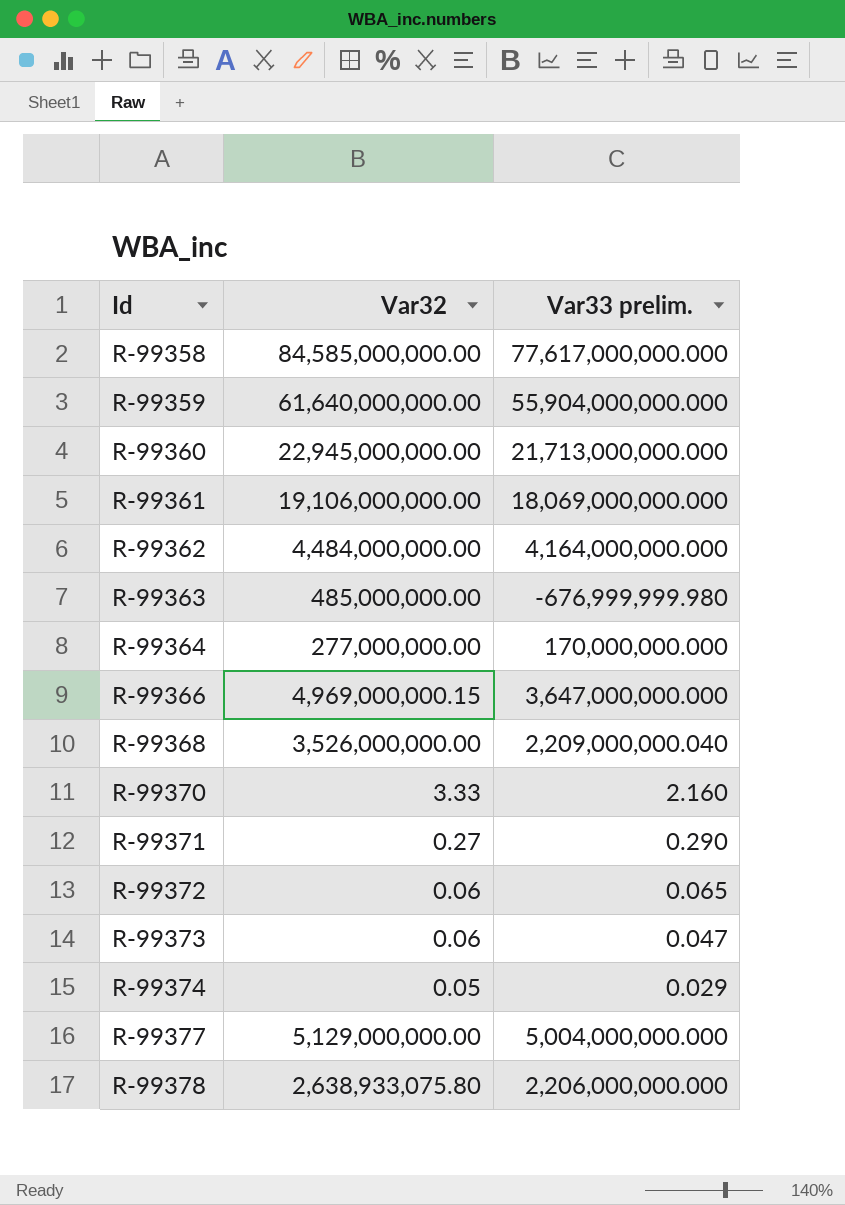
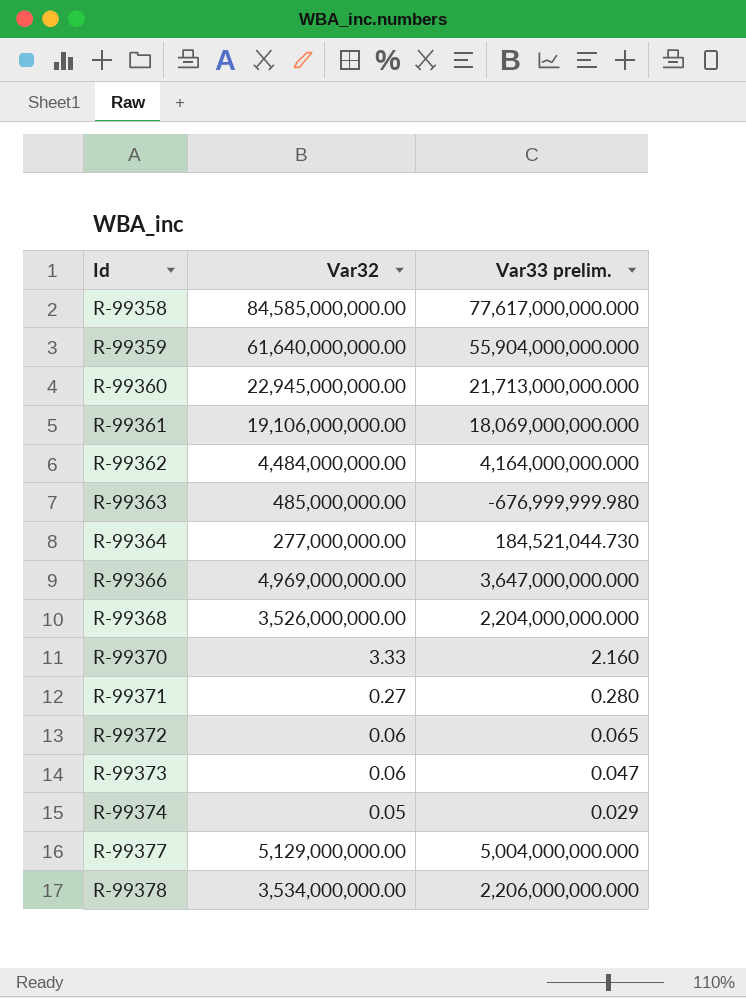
R-99364 | Var33 prelim.: 170,000,000.000 -> 184,521,044.730
R-99366 | Var32: 4,969,000,000.15 -> 4,969,000,000.00
R-99368 | Var33 prelim.: 2,209,000,000.040 -> 2,204,000,000.000
R-99371 | Var33 prelim.: 0.290 -> 0.280
R-99378 | Var32: 2,638,933,075.80 -> 3,534,000,000.00

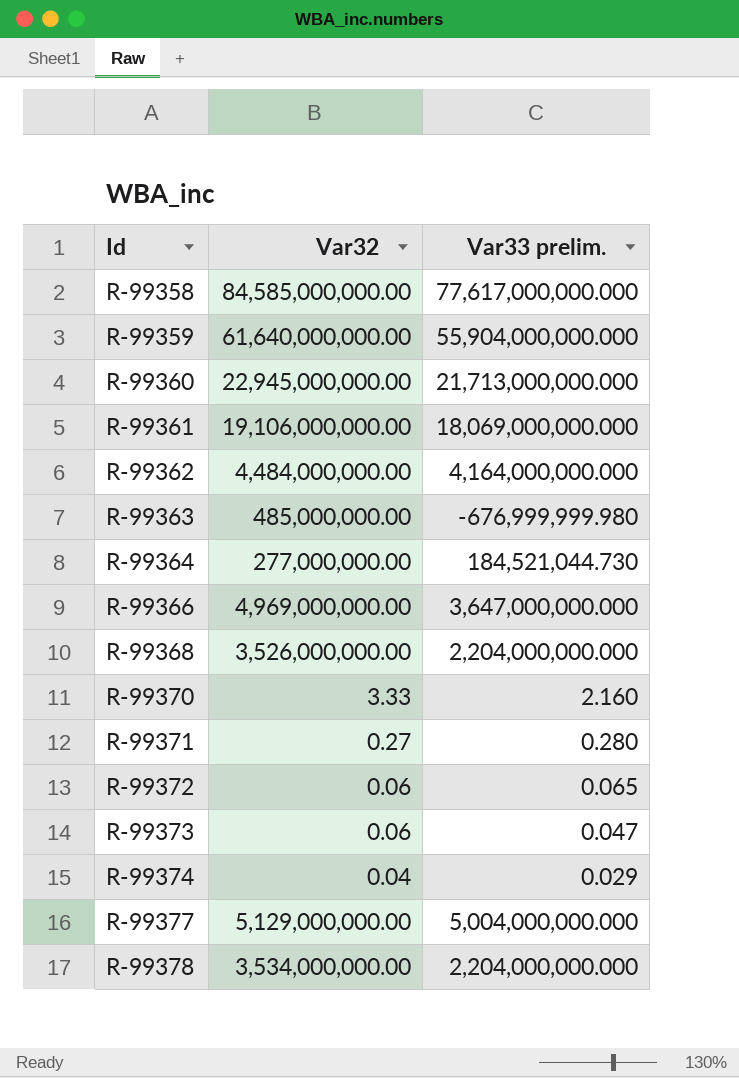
R-99374 | Var32: 0.05 -> 0.04
R-99378 | Var33 prelim.: 2,206,000,000.000 -> 2,204,000,000.000

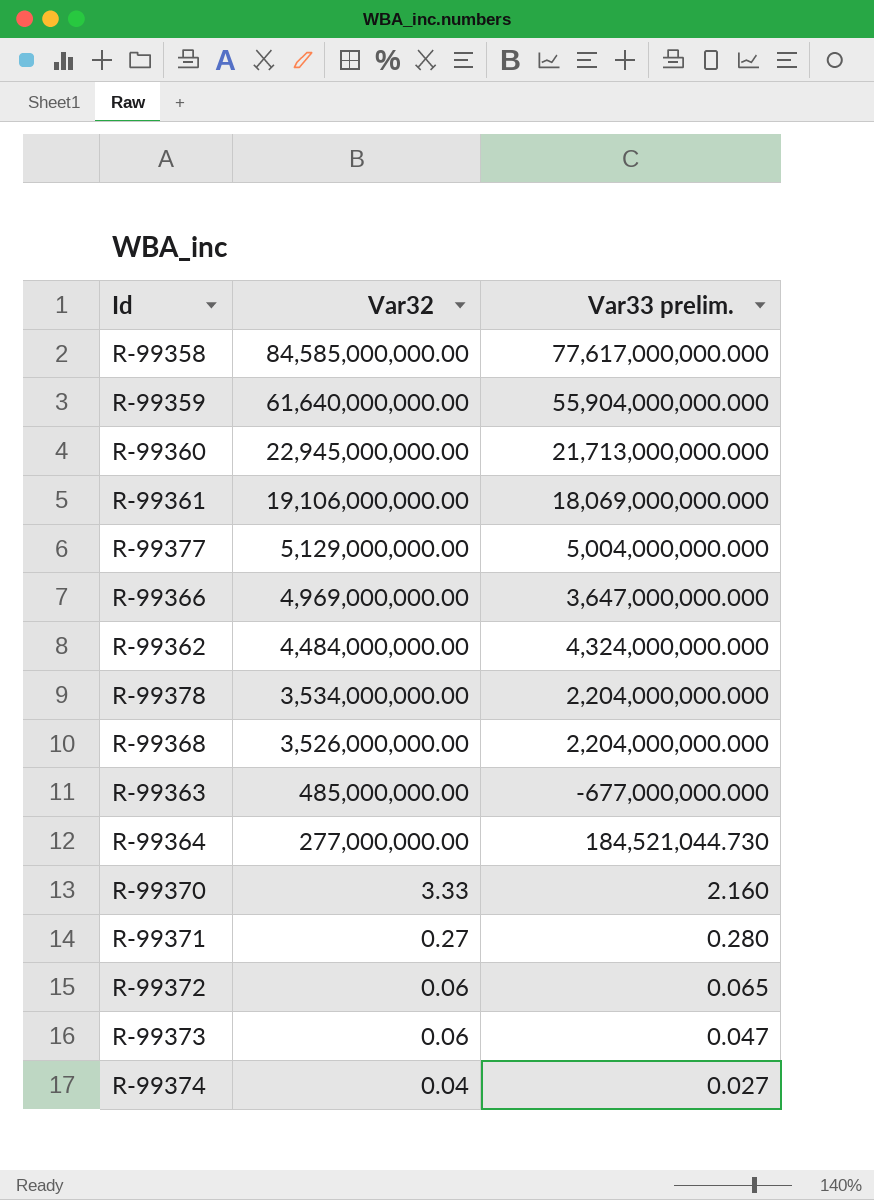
row order: Id ascending -> Var32 descending
R-99362 | Var33 prelim.: 4,164,000,000.000 -> 4,324,000,000.000
R-99363 | Var33 prelim.: -676,999,999.980 -> -677,000,000.000
R-99374 | Var33 prelim.: 0.029 -> 0.027

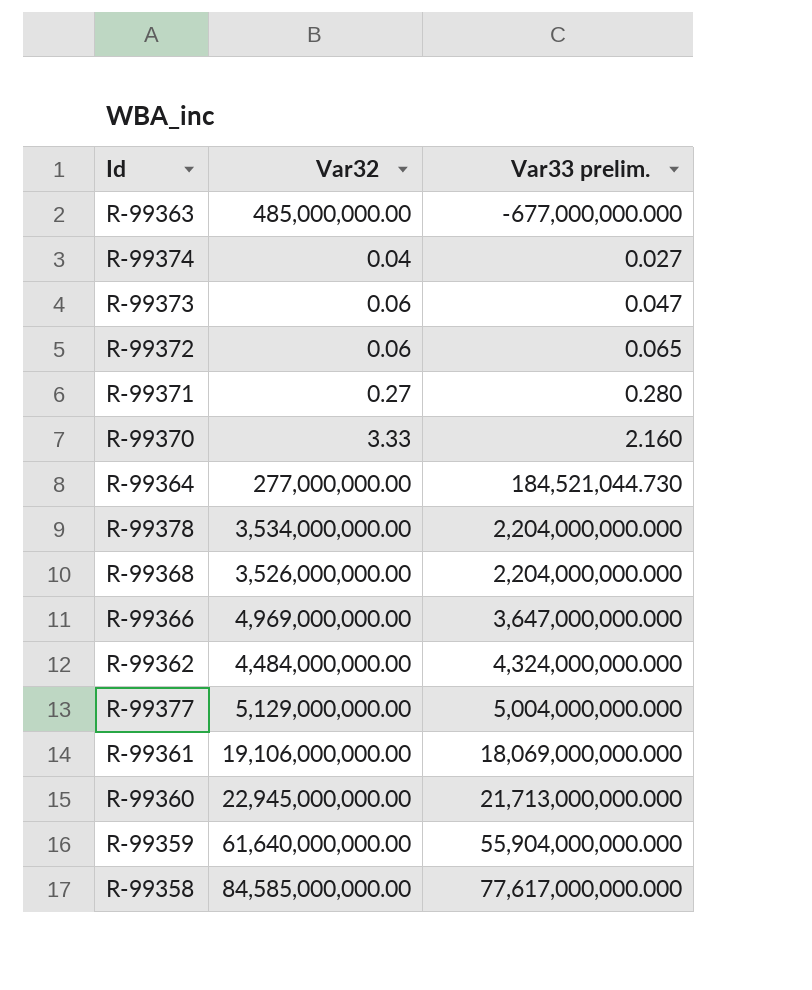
row order: Var32 descending -> Var33 prelim. ascending

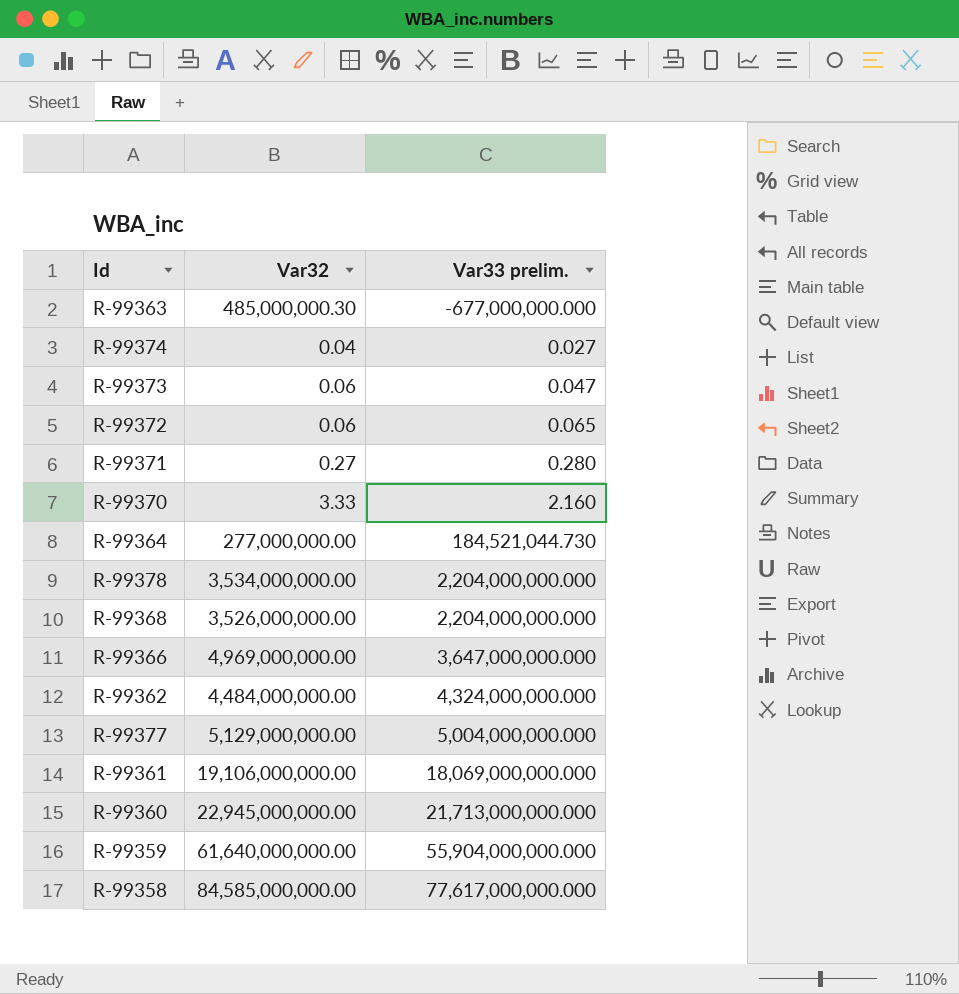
R-99363 | Var32: 485,000,000.00 -> 485,000,000.30

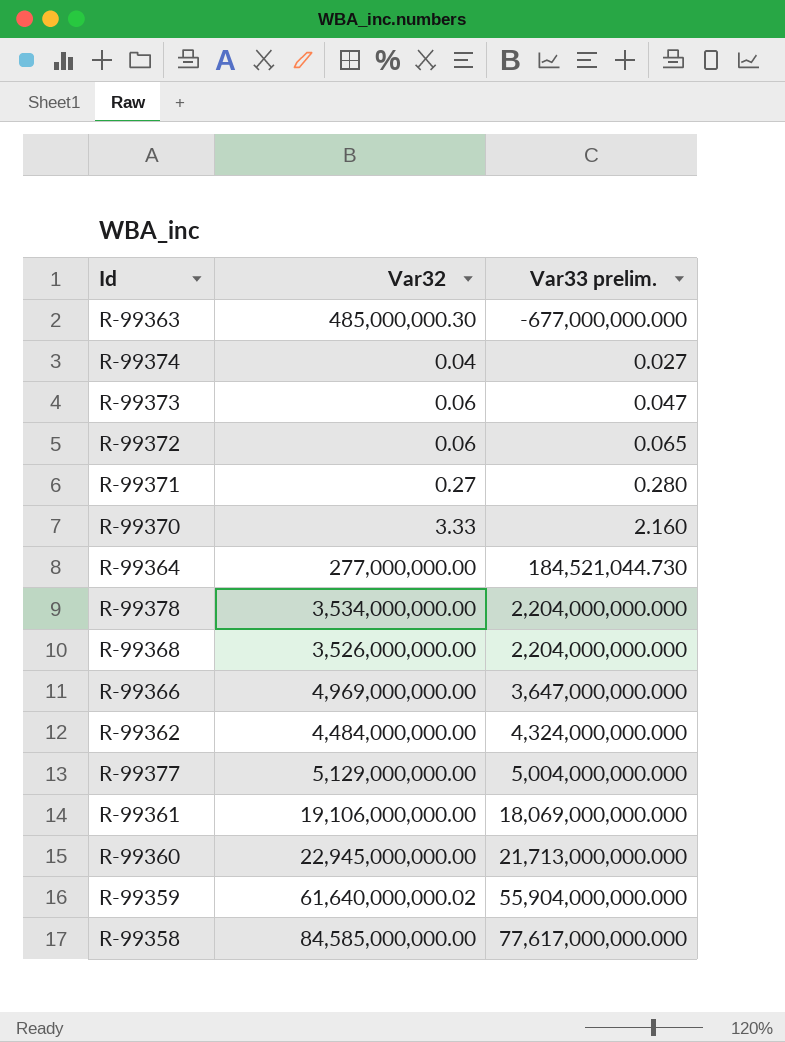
R-99359 | Var32: 61,640,000,000.00 -> 61,640,000,000.02

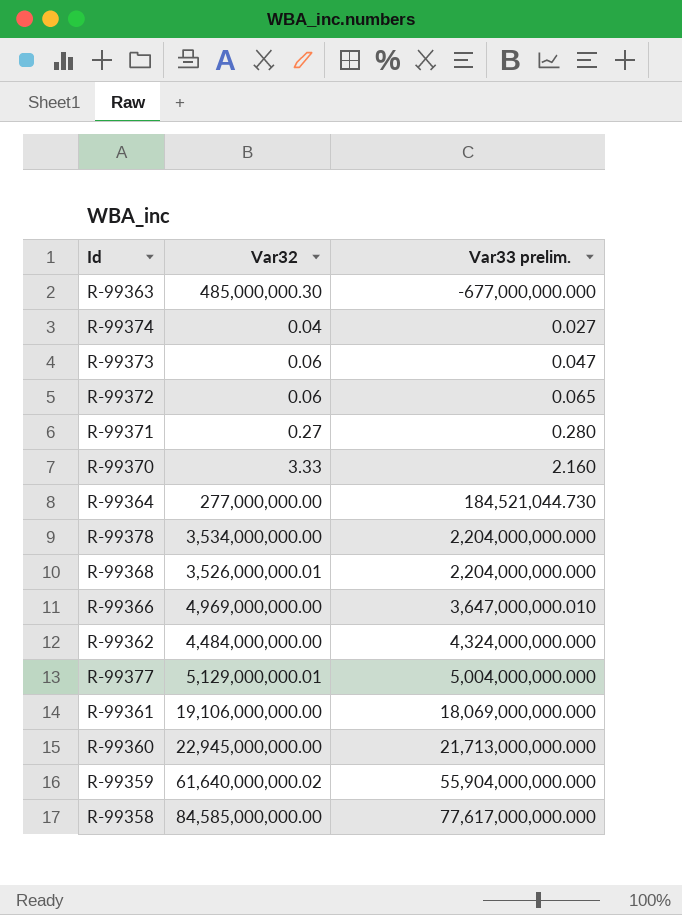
R-99368 | Var32: 3,526,000,000.00 -> 3,526,000,000.01
R-99366 | Var33 prelim.: 3,647,000,000.000 -> 3,647,000,000.010
R-99377 | Var32: 5,129,000,000.00 -> 5,129,000,000.01

